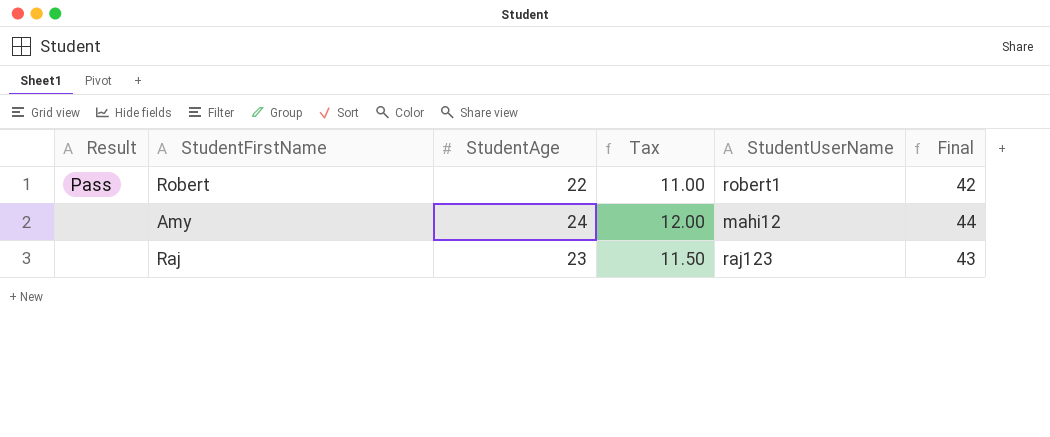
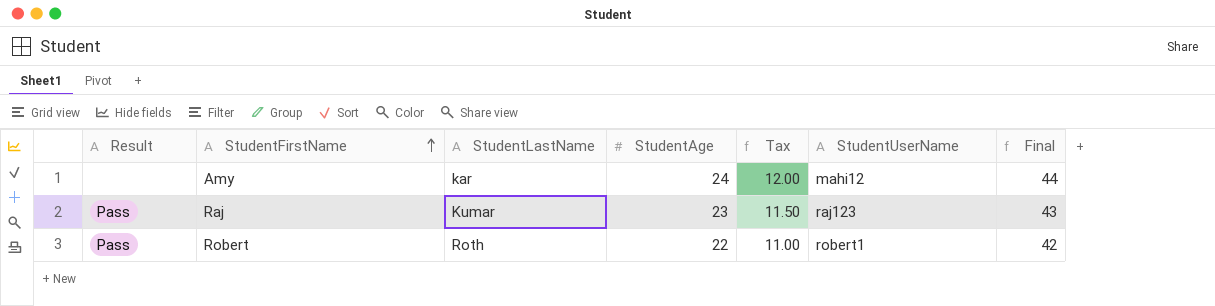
row order: none -> StudentFirstName ascending
column StudentLastName | position: none -> 3
Raj | Result: none -> Pass

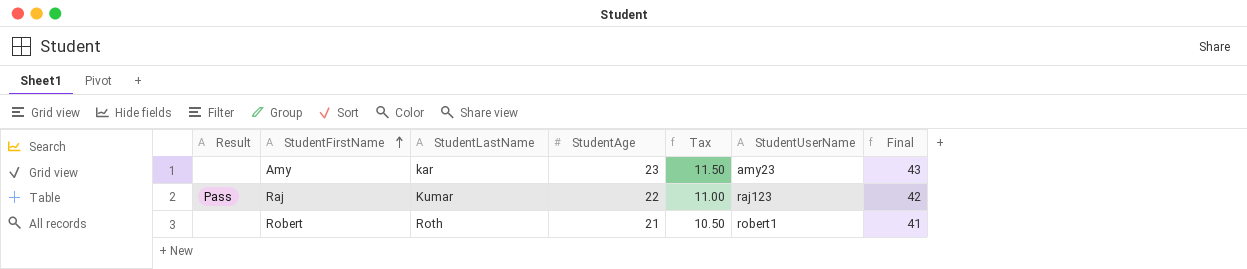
Amy | StudentAge: 24 -> 23
Amy | Tax: 12.00 -> 11.50
Amy | StudentUserName: mahi12 -> amy23
Amy | Final: 44 -> 43
Raj | StudentAge: 23 -> 22
Raj | Tax: 11.50 -> 11.00
Raj | Final: 43 -> 42
Robert | Result: Pass -> none
Robert | StudentAge: 22 -> 21
Robert | Tax: 11.00 -> 10.50
Robert | Final: 42 -> 41

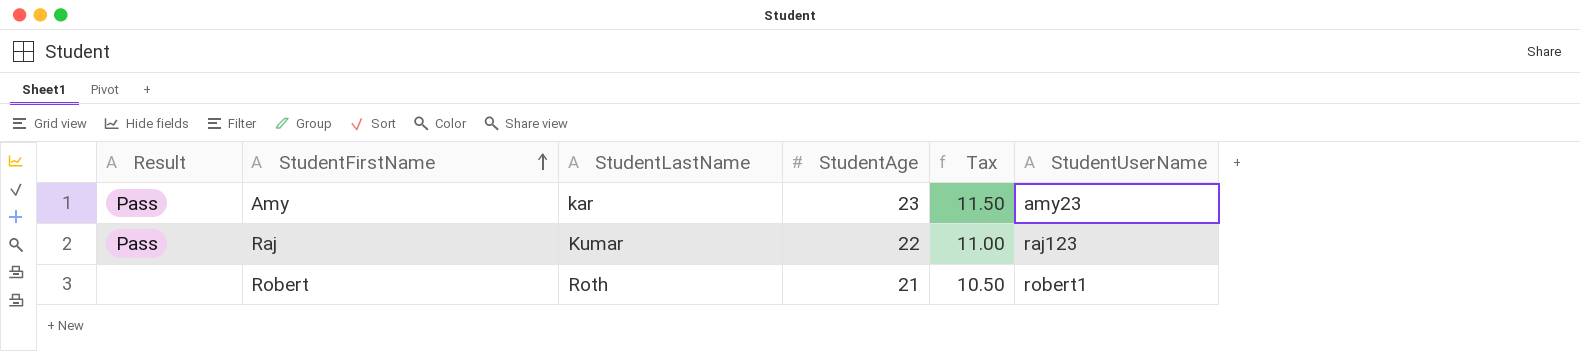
column Final | formula: [StudentAge] + 20 -> none
Amy | Result: none -> Pass

